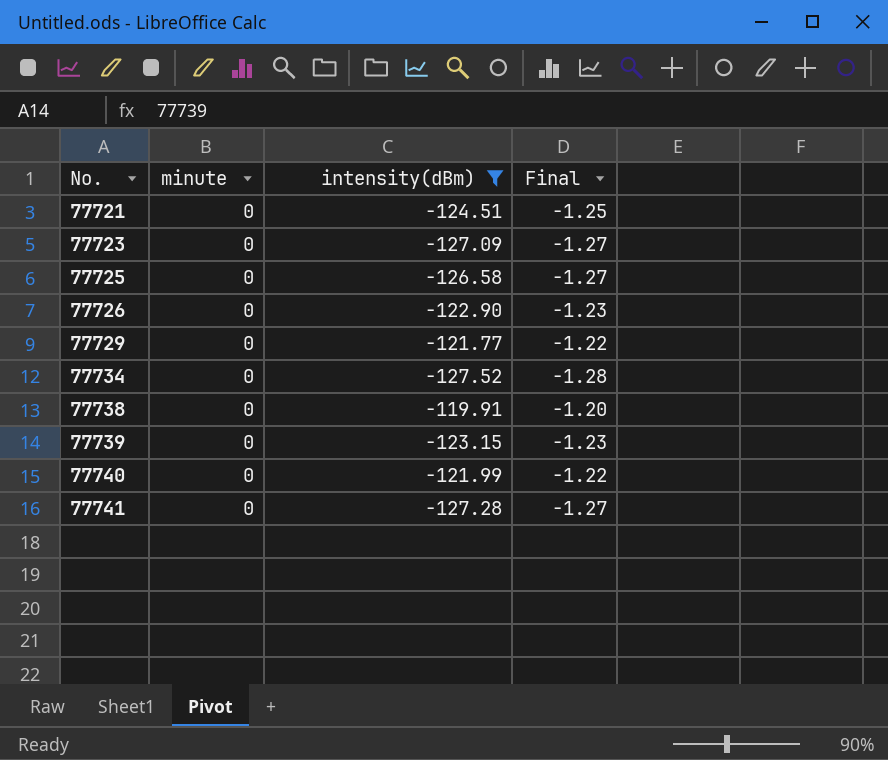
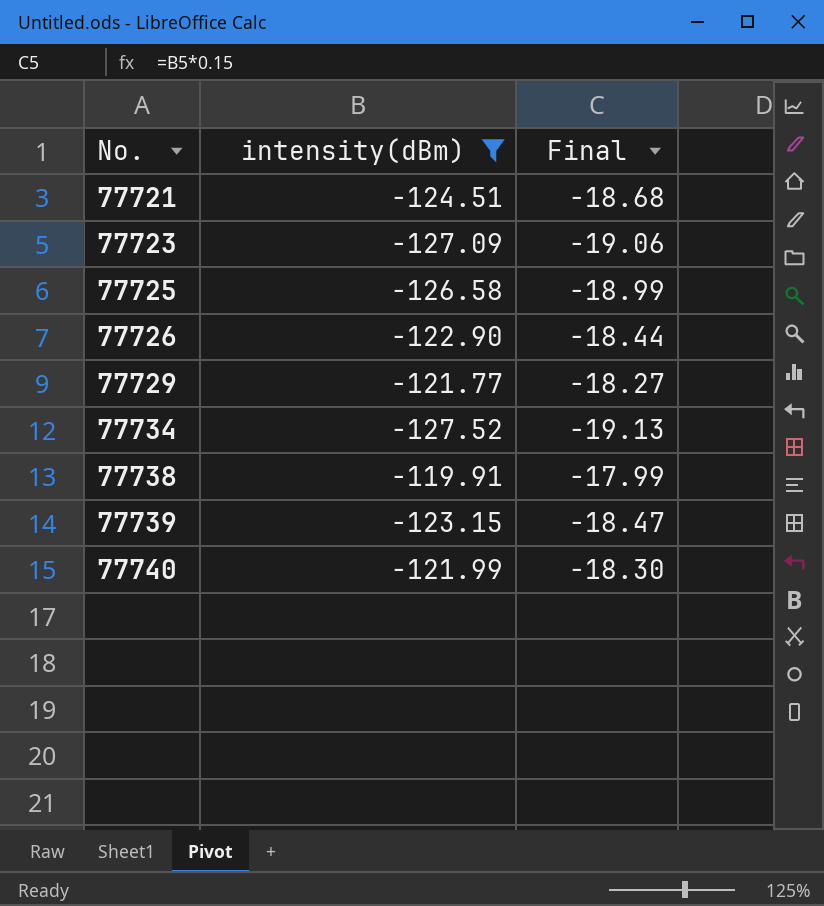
column minute | position: 2 -> none
column Final | formula: [intensity(dBm)] * 0.01 -> [intensity(dBm)] * 0.15
row 77741: 0 | -127.28 | -1.27 -> none

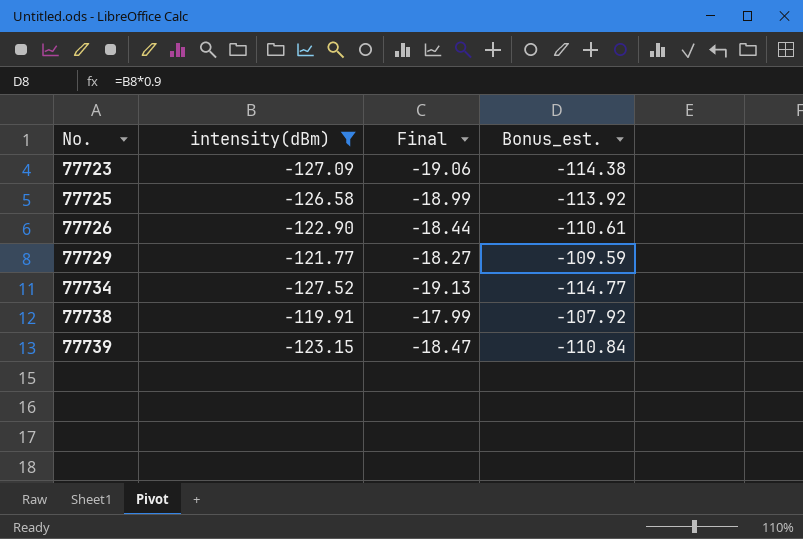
column Bonus_est. | formula: none -> [intensity(dBm)] * 0.9
row 77721: -124.51 | -18.68 -> none
row 77740: -121.99 | -18.30 -> none

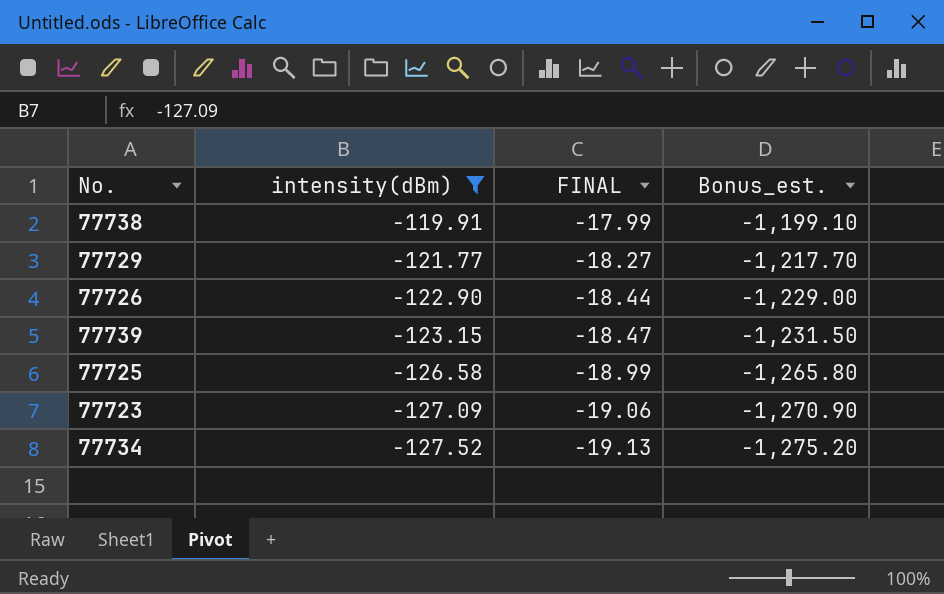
row order: No. ascending -> intensity(dBm) descending
column name: Final -> FINAL
column Bonus_est. | formula: [intensity(dBm)] * 0.9 -> [intensity(dBm)] * 10

